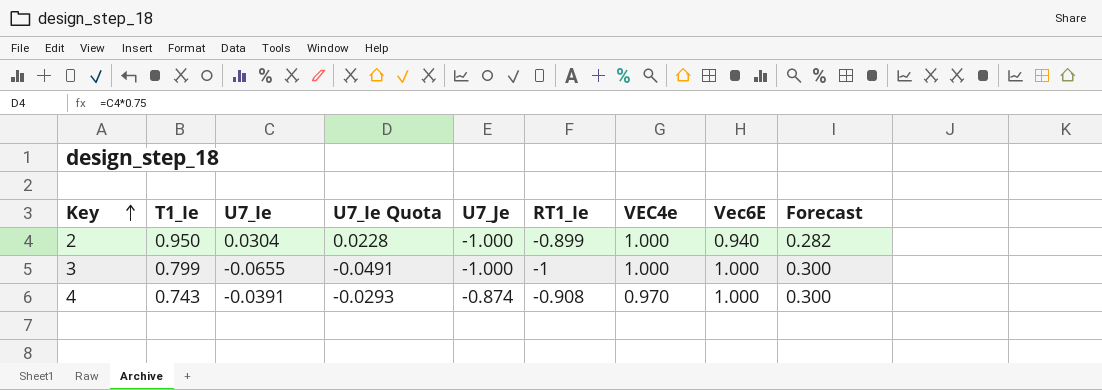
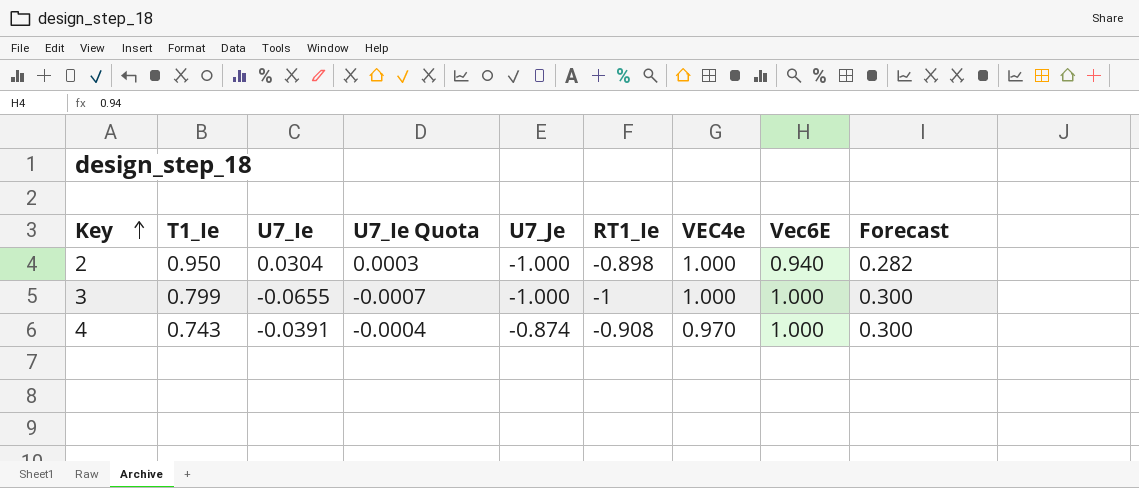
column U7_Ie Quota | formula: [U7_Ie] * 0.75 -> [U7_Ie] * 0.01
2 | RT1_Ie: -0.899 -> -0.898

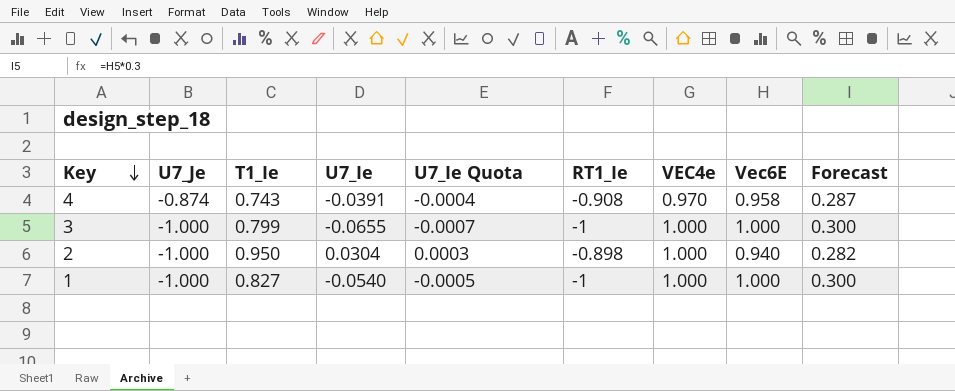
row order: Key ascending -> Key descending
column U7_Je | position: 5 -> 2
4 | Vec6E: 1.000 -> 0.958
4 | Forecast: 0.300 -> 0.287
row 1: none -> -1.000 | 0.827 | -0.0540 | -0.0005 | -1 | 1.000 | 1.000 | 0.300

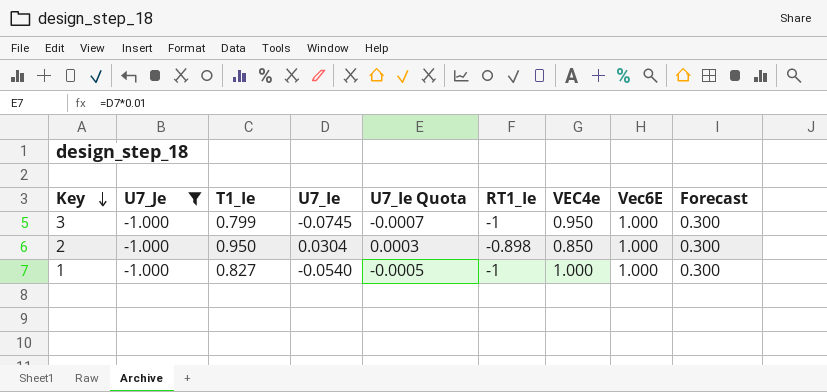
filter: none -> U7_Je = -1.000
3 | U7_Ie: -0.0655 -> -0.0745
3 | VEC4e: 1.000 -> 0.950
2 | VEC4e: 1.000 -> 0.850
2 | Vec6E: 0.940 -> 1.000
2 | Forecast: 0.282 -> 0.300

